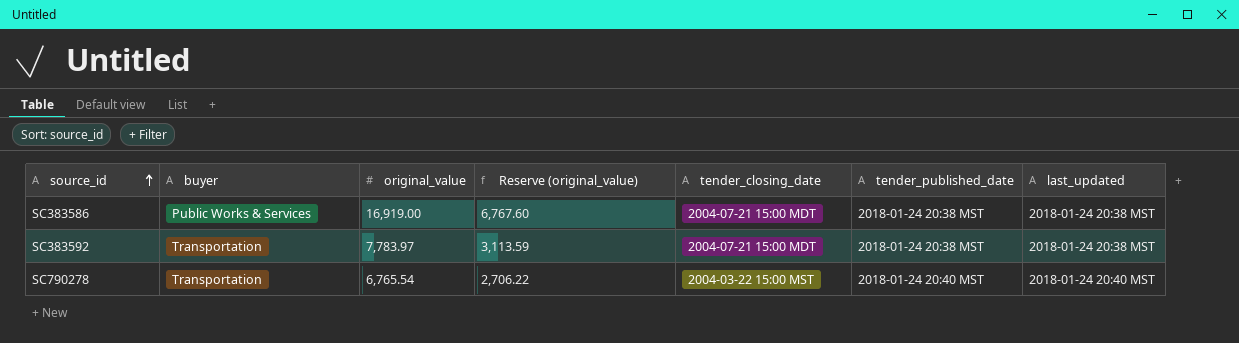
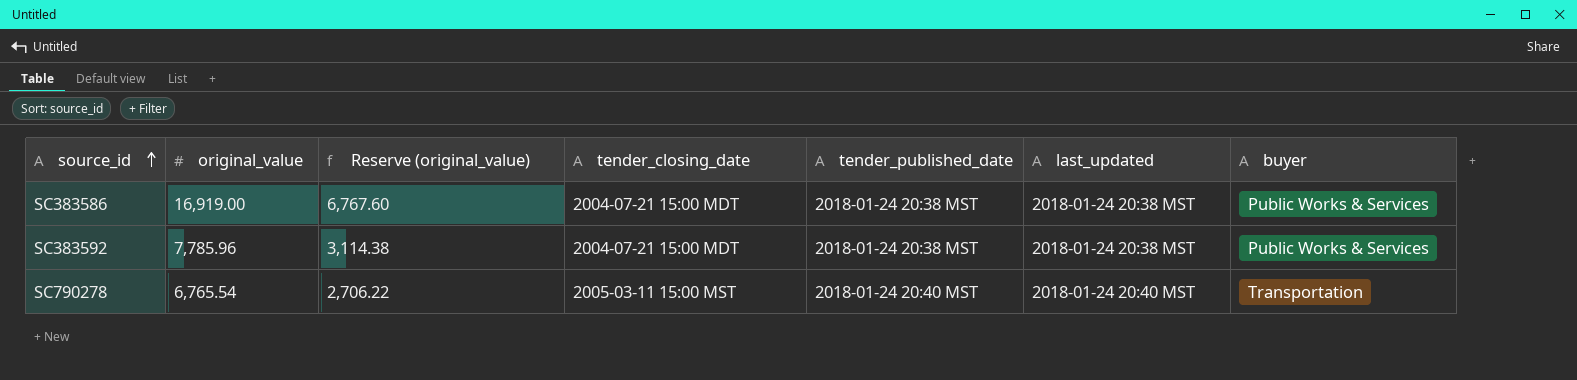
column buyer | position: 2 -> 7
SC383592 | original_value: 7,783.97 -> 7,785.96
SC383592 | Reserve (original_value): 3,113.59 -> 3,114.38
SC383592 | buyer: Transportation -> Public Works & Services
SC790278 | tender_closing_date: 2004-03-22 15:00 MST -> 2005-03-11 15:00 MST

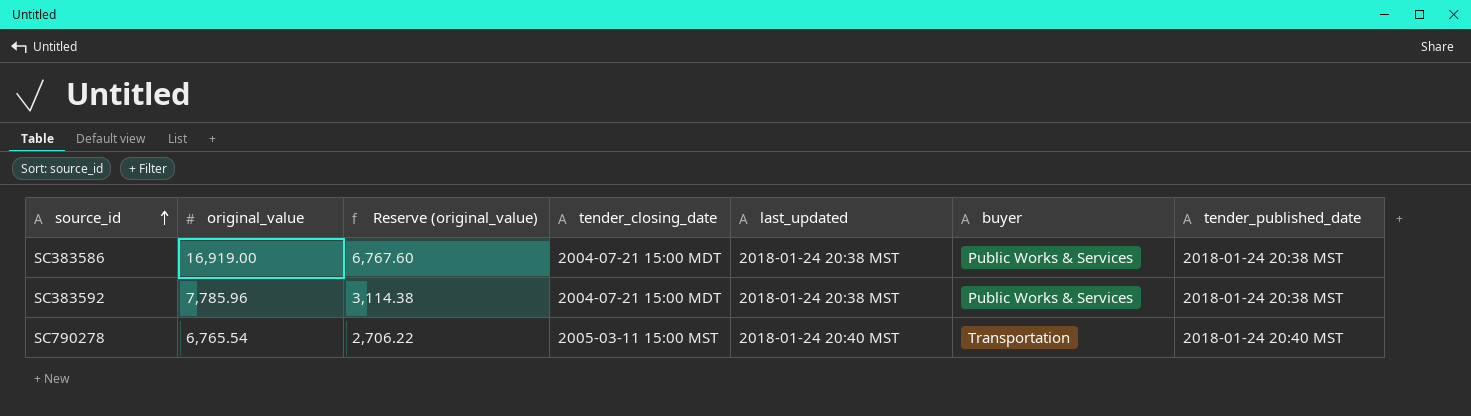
column tender_published_date | position: 5 -> 7

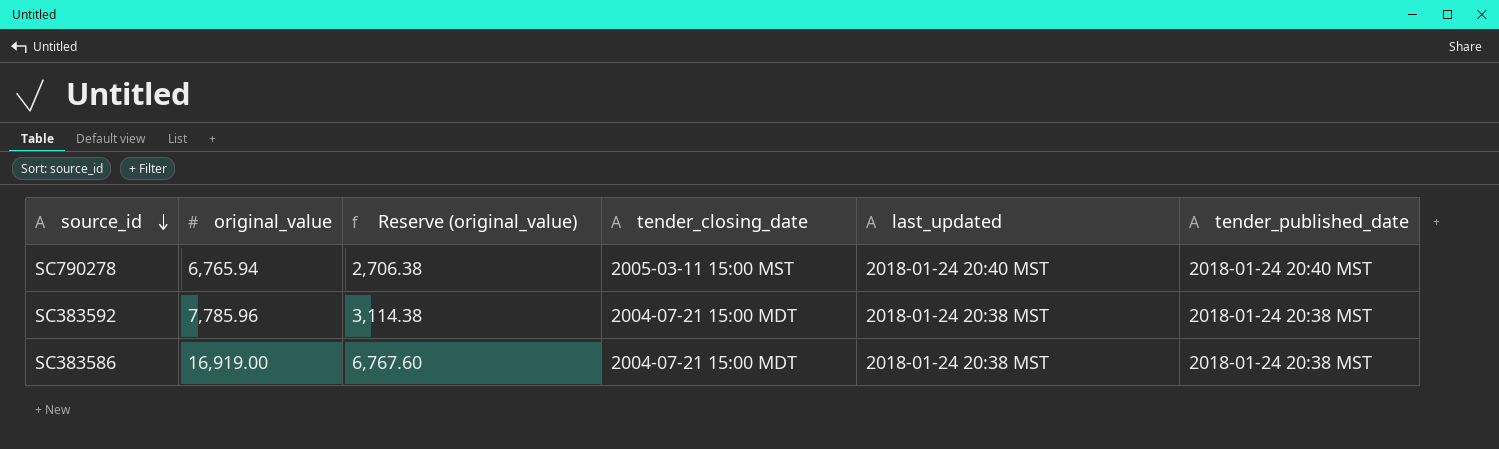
row order: source_id ascending -> source_id descending
column buyer | position: 6 -> none
SC790278 | original_value: 6,765.54 -> 6,765.94
SC790278 | Reserve (original_value): 2,706.22 -> 2,706.38

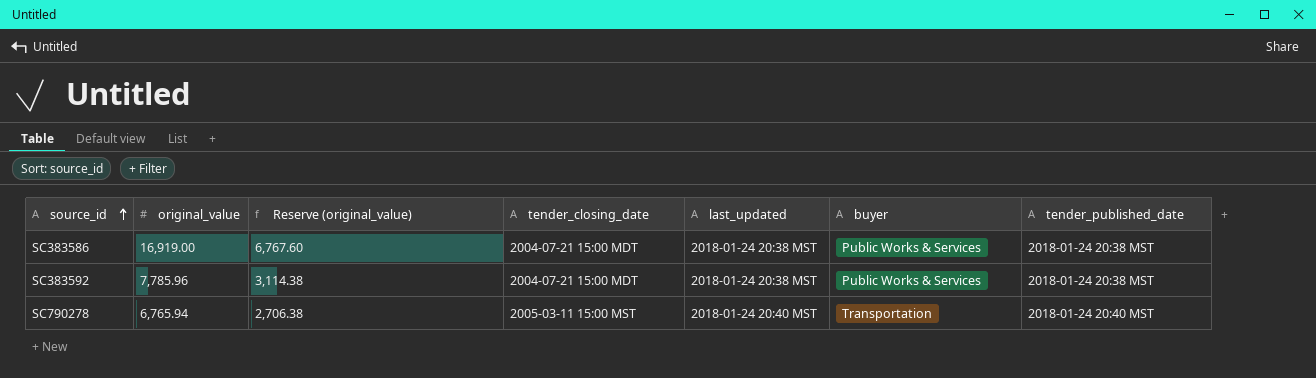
row order: source_id descending -> source_id ascending
column buyer | position: none -> 6

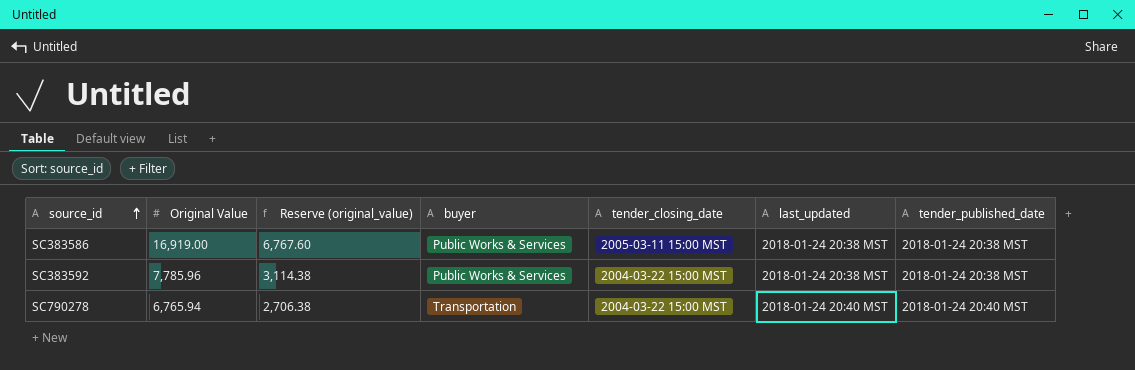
column name: original_value -> Original Value
column buyer | position: 6 -> 4
SC383586 | tender_closing_date: 2004-07-21 15:00 MDT -> 2005-03-11 15:00 MST
SC383592 | tender_closing_date: 2004-07-21 15:00 MDT -> 2004-03-22 15:00 MST
SC790278 | tender_closing_date: 2005-03-11 15:00 MST -> 2004-03-22 15:00 MST

